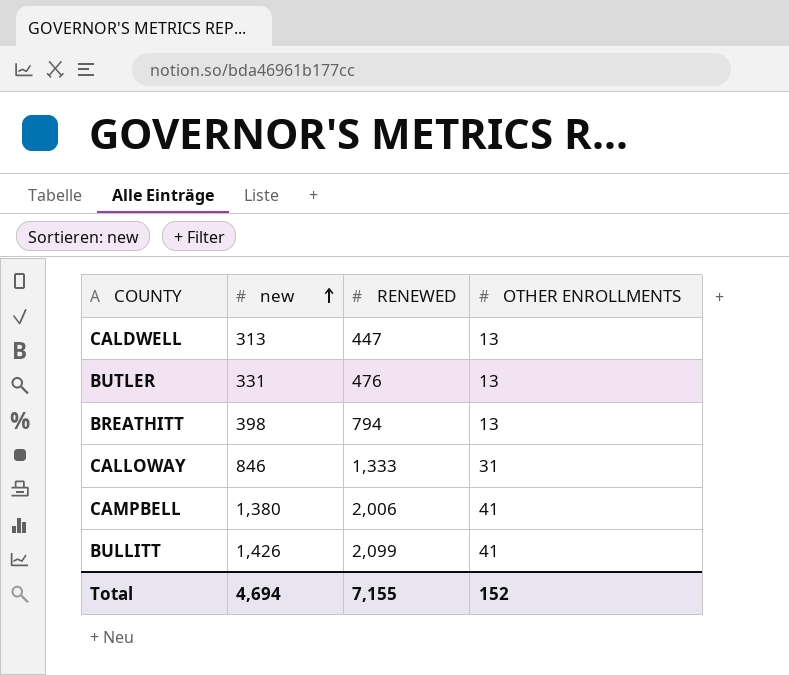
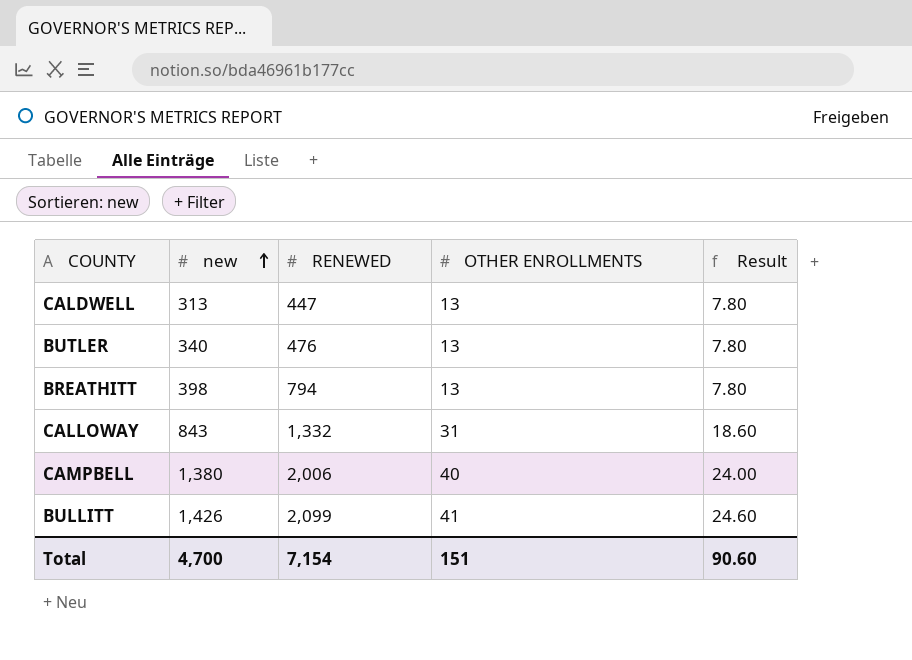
column Result | formula: none -> [OTHER ENROLLMENTS] * 0.6
BUTLER | new: 331 -> 340
CALLOWAY | new: 846 -> 843
CALLOWAY | RENEWED: 1,333 -> 1,332
CAMPBELL | OTHER ENROLLMENTS: 41 -> 40
Total | new: 4,694 -> 4,700
Total | RENEWED: 7,155 -> 7,154
Total | OTHER ENROLLMENTS: 152 -> 151

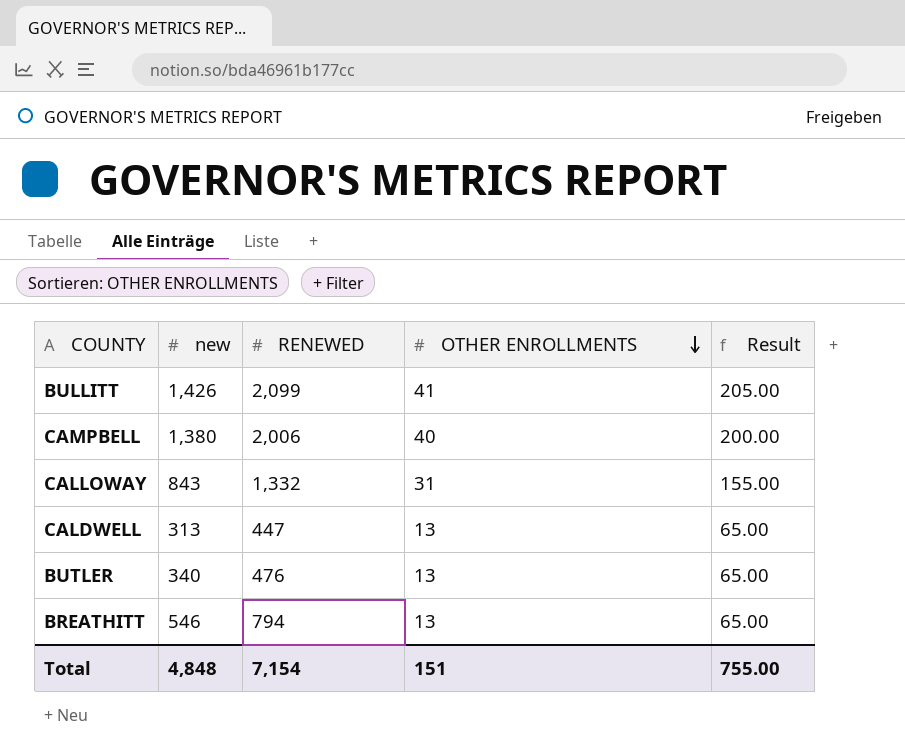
row order: new ascending -> OTHER ENROLLMENTS descending
column Result | formula: [OTHER ENROLLMENTS] * 0.6 -> [OTHER ENROLLMENTS] * 5
BREATHITT | new: 398 -> 546
Total | new: 4,700 -> 4,848
Total | Result: 90.60 -> 755.00

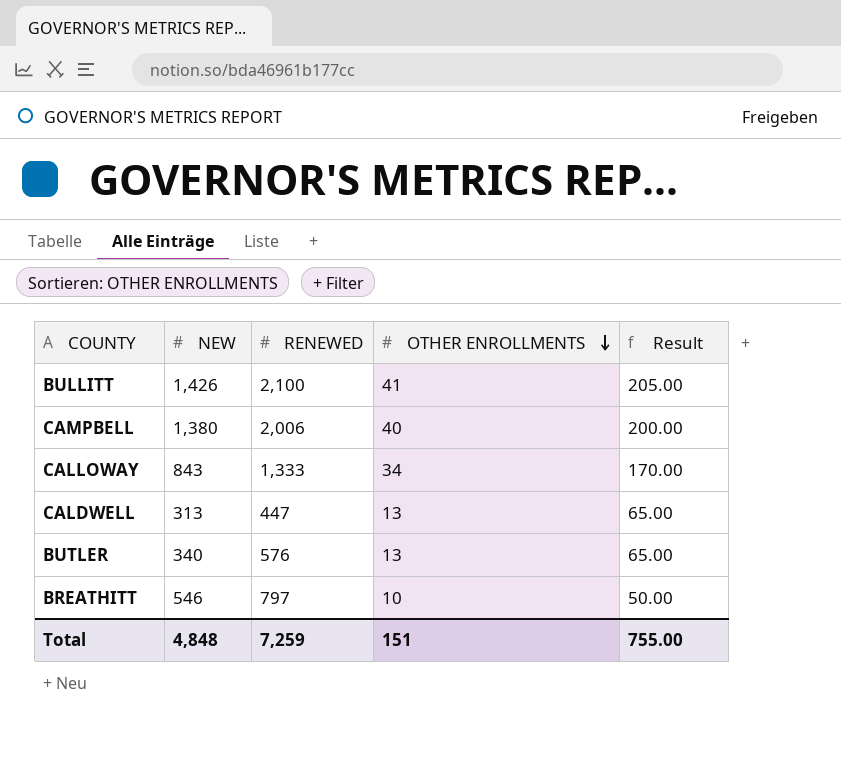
column name: new -> NEW
BULLITT | RENEWED: 2,099 -> 2,100
CALLOWAY | RENEWED: 1,332 -> 1,333
CALLOWAY | OTHER ENROLLMENTS: 31 -> 34
CALLOWAY | Result: 155.00 -> 170.00
BUTLER | RENEWED: 476 -> 576
BREATHITT | RENEWED: 794 -> 797
BREATHITT | OTHER ENROLLMENTS: 13 -> 10
BREATHITT | Result: 65.00 -> 50.00
Total | RENEWED: 7,154 -> 7,259

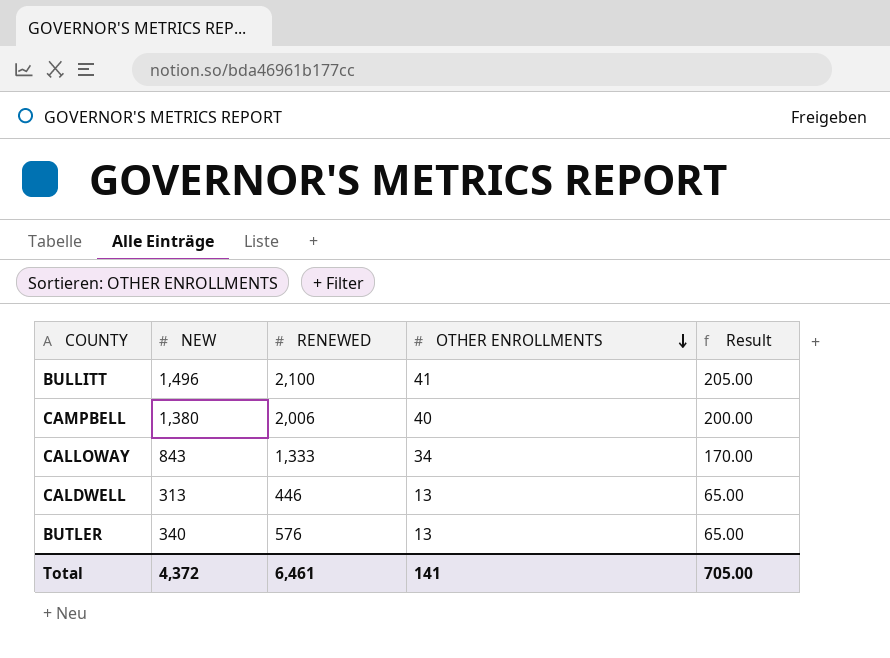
row BREATHITT: 546 | 797 | 10 | 50.00 -> none
BULLITT | NEW: 1,426 -> 1,496
CALDWELL | RENEWED: 447 -> 446
Total | NEW: 4,848 -> 4,372
Total | RENEWED: 7,259 -> 6,461
Total | OTHER ENROLLMENTS: 151 -> 141
Total | Result: 755.00 -> 705.00

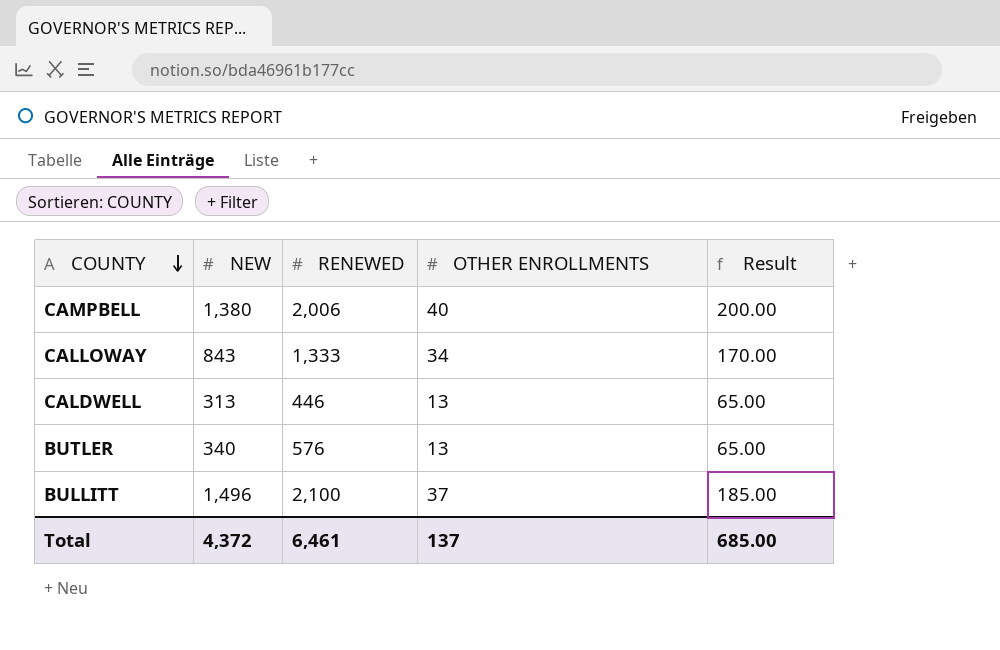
row order: OTHER ENROLLMENTS descending -> COUNTY descending
BULLITT | OTHER ENROLLMENTS: 41 -> 37
BULLITT | Result: 205.00 -> 185.00
Total | OTHER ENROLLMENTS: 141 -> 137
Total | Result: 705.00 -> 685.00

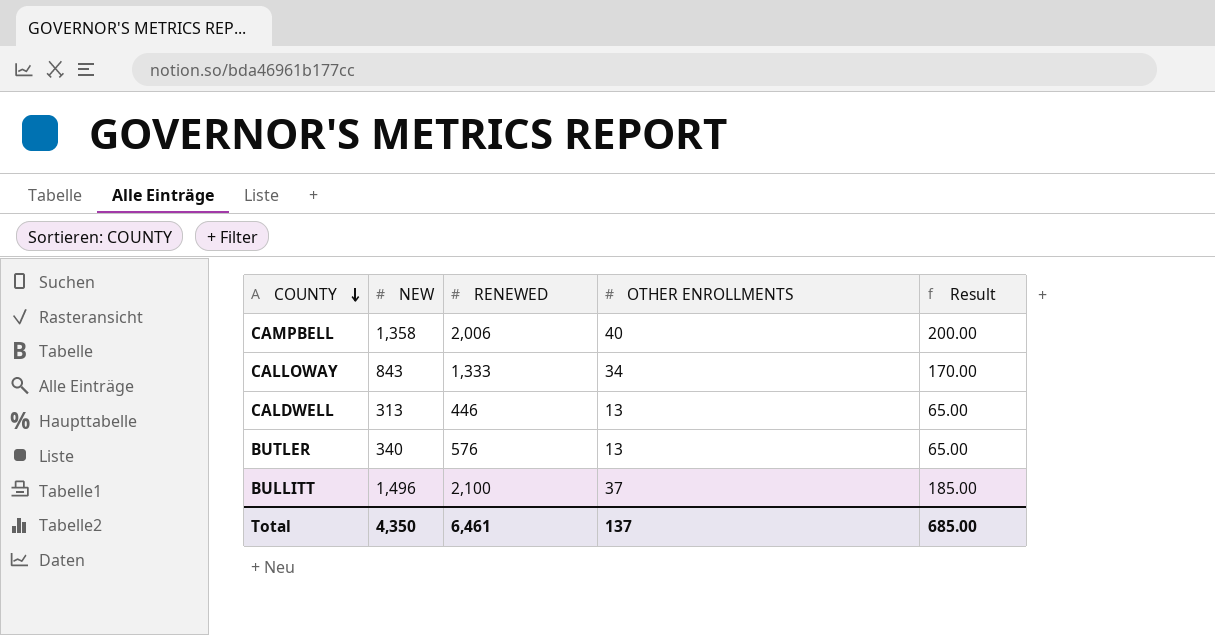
CAMPBELL | NEW: 1,380 -> 1,358
Total | NEW: 4,372 -> 4,350

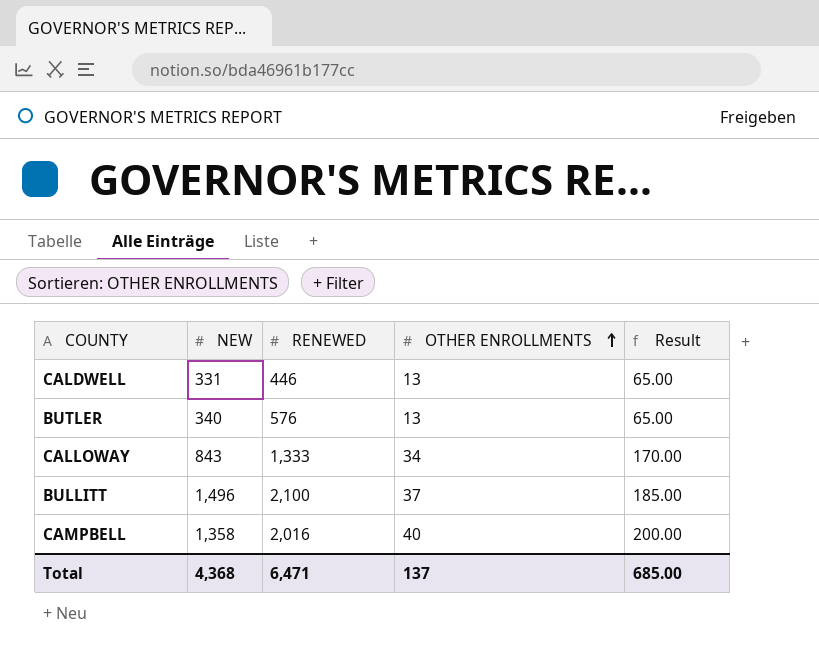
row order: COUNTY descending -> OTHER ENROLLMENTS ascending
CALDWELL | NEW: 313 -> 331
CAMPBELL | RENEWED: 2,006 -> 2,016
Total | NEW: 4,350 -> 4,368
Total | RENEWED: 6,461 -> 6,471

